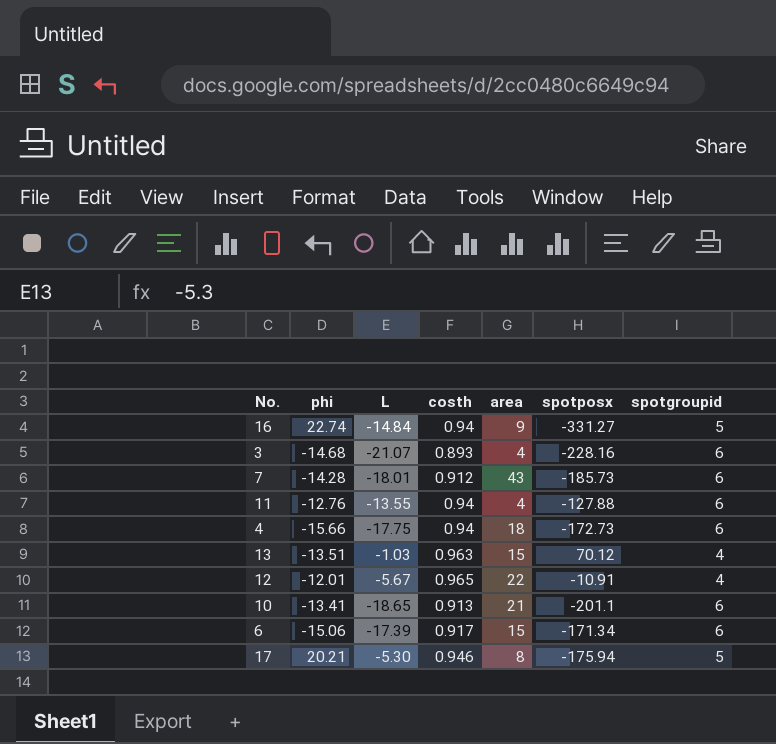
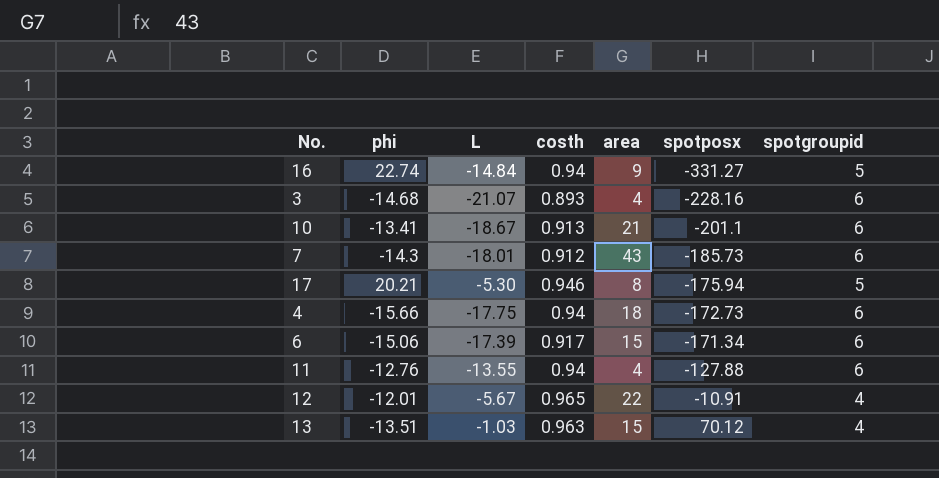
row order: none -> spotposx ascending
10 | L: -18.65 -> -18.67
7 | phi: -14.28 -> -14.3

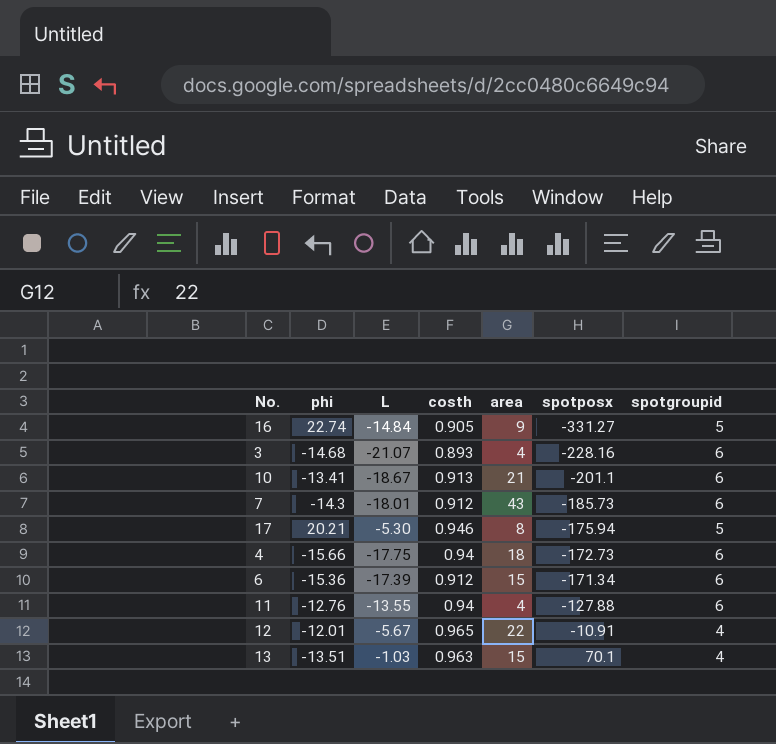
16 | costh: 0.94 -> 0.905
6 | phi: -15.06 -> -15.36
6 | costh: 0.917 -> 0.912
13 | spotposx: 70.12 -> 70.1

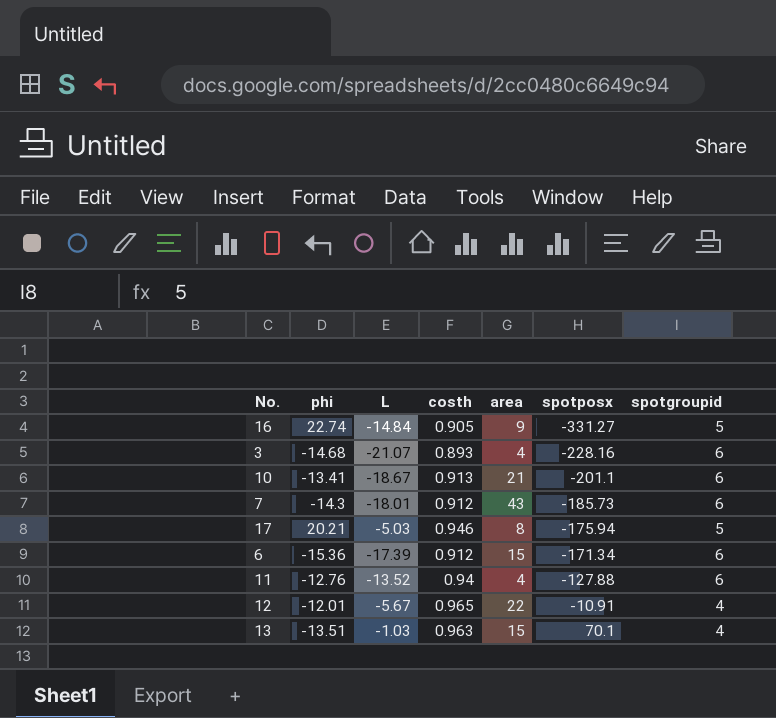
row 4: -15.66 | -17.75 | 0.94 | 18 | -172.73 | 6 -> none
17 | L: -5.30 -> -5.03
11 | L: -13.55 -> -13.52

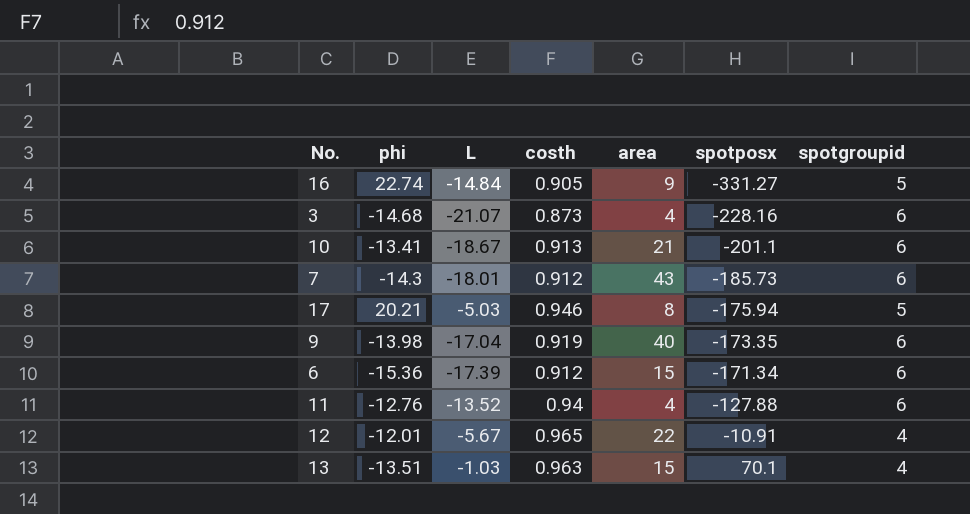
3 | costh: 0.893 -> 0.873
row 9: none -> -13.98 | -17.04 | 0.919 | 40 | -173.35 | 6

